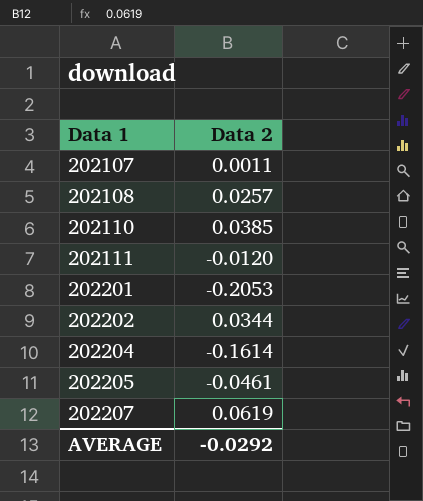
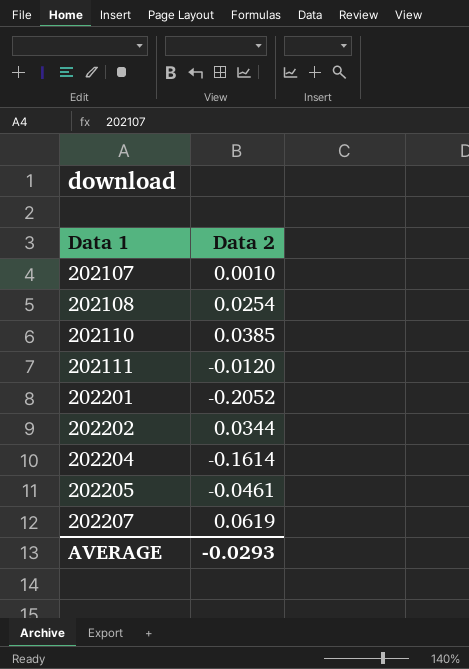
202107 | Data 2: 0.0011 -> 0.0010
202108 | Data 2: 0.0257 -> 0.0254
202201 | Data 2: -0.2053 -> -0.2052
AVERAGE | Data 2: -0.0292 -> -0.0293

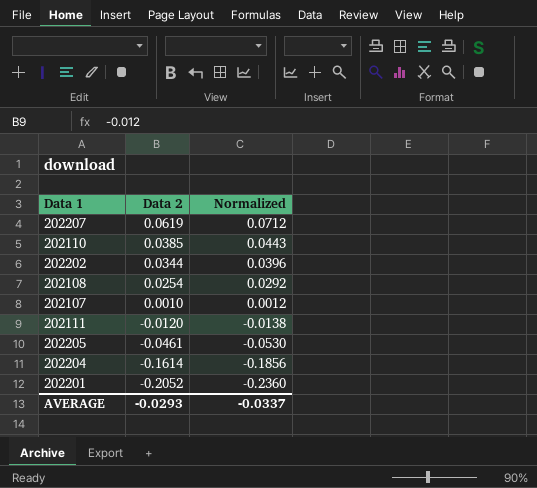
row order: Data 1 ascending -> Data 2 descending
column Normalized | formula: none -> [Data 2] * 1.15

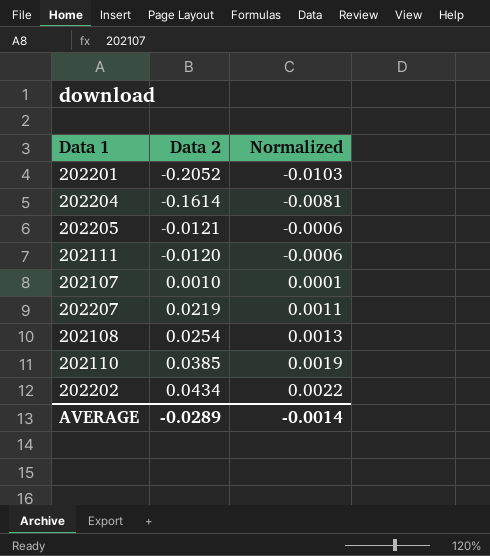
row order: Data 2 descending -> Data 2 ascending
column Normalized | formula: [Data 2] * 1.15 -> [Data 2] * 0.05
202205 | Data 2: -0.0461 -> -0.0121
202207 | Data 2: 0.0619 -> 0.0219
202202 | Data 2: 0.0344 -> 0.0434
AVERAGE | Data 2: -0.0293 -> -0.0289
AVERAGE | Normalized: -0.0337 -> -0.0014

